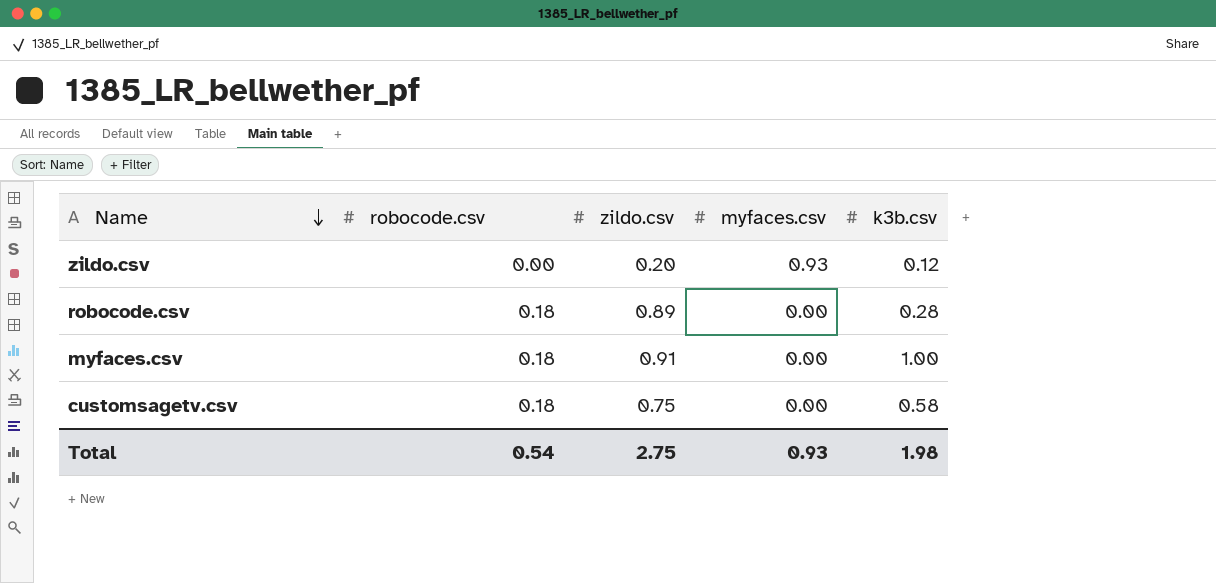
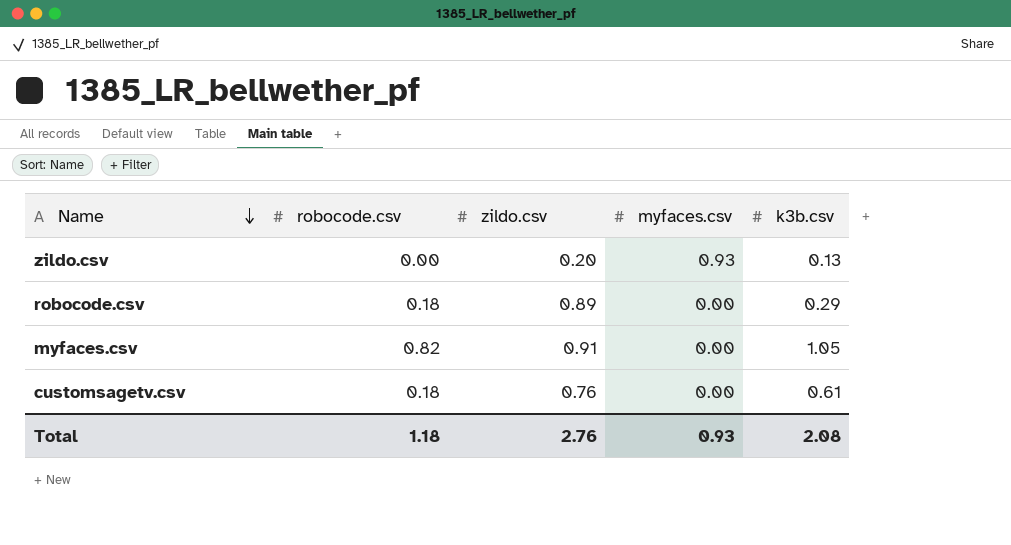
zildo.csv | k3b.csv: 0.12 -> 0.13
robocode.csv | k3b.csv: 0.28 -> 0.29
myfaces.csv | robocode.csv: 0.18 -> 0.82
myfaces.csv | k3b.csv: 1.00 -> 1.05
customsagetv.csv | zildo.csv: 0.75 -> 0.76
customsagetv.csv | k3b.csv: 0.58 -> 0.61
Total | robocode.csv: 0.54 -> 1.18
Total | zildo.csv: 2.75 -> 2.76
Total | k3b.csv: 1.98 -> 2.08

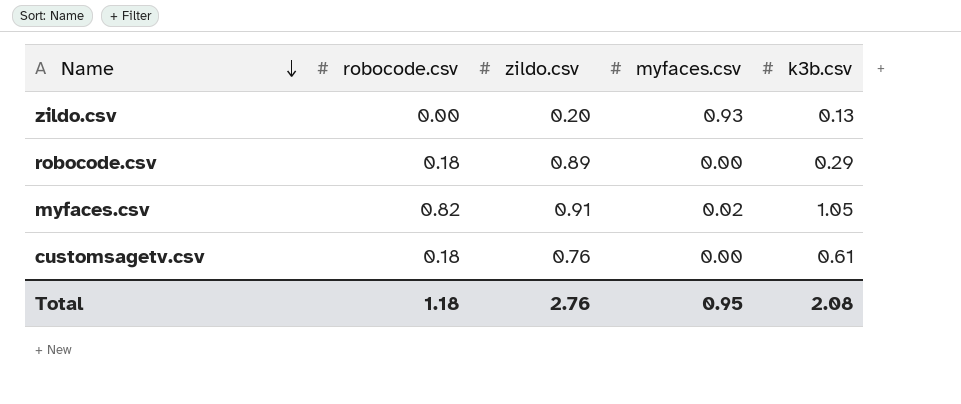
myfaces.csv | myfaces.csv: 0.00 -> 0.02
Total | myfaces.csv: 0.93 -> 0.95

